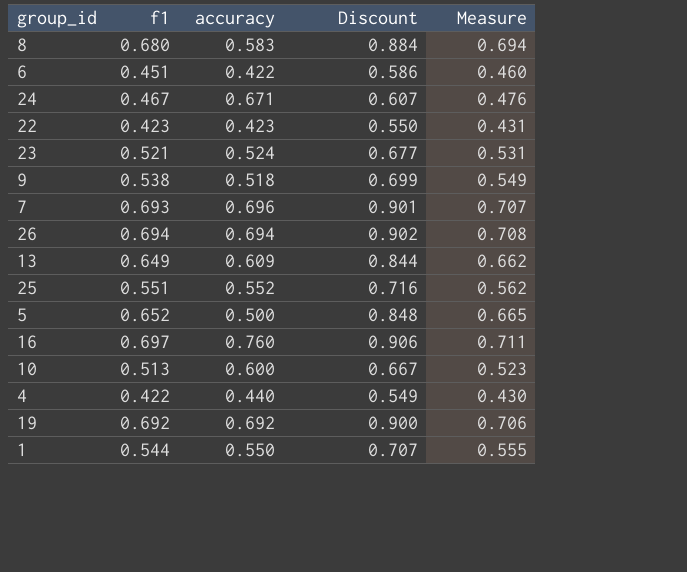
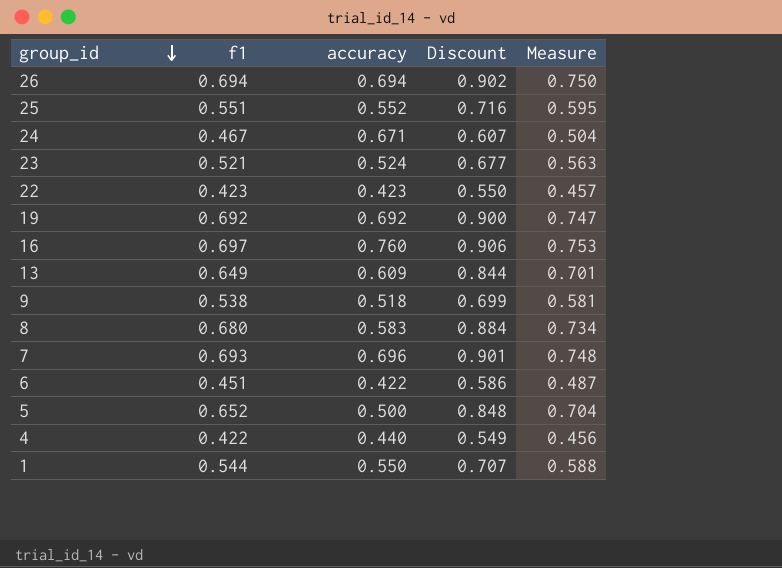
row order: none -> group_id descending
column Measure | formula: [f1] * 1.02 -> [f1] * 1.08
row 10: 0.513 | 0.600 | 0.667 | 0.523 -> none

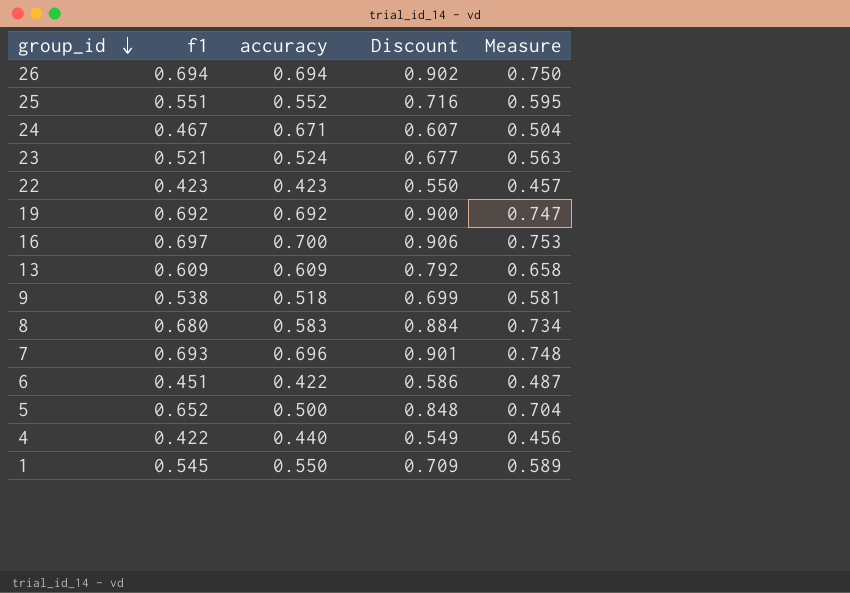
16 | accuracy: 0.760 -> 0.700
13 | f1: 0.649 -> 0.609
13 | Discount: 0.844 -> 0.792
13 | Measure: 0.701 -> 0.658
1 | f1: 0.544 -> 0.545
1 | Discount: 0.707 -> 0.709
1 | Measure: 0.588 -> 0.589

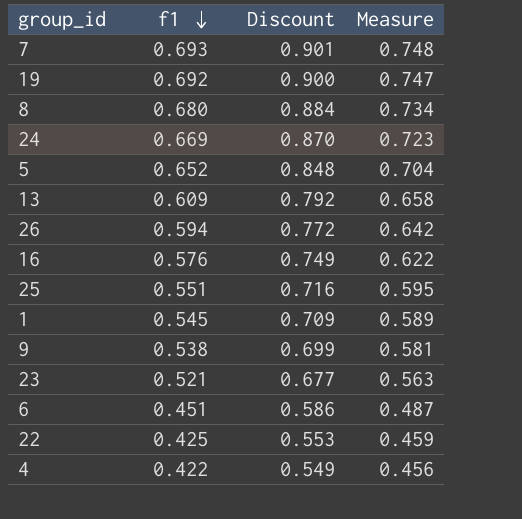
row order: group_id descending -> f1 descending
column accuracy | position: 3 -> none
24 | f1: 0.467 -> 0.669
24 | Discount: 0.607 -> 0.870
24 | Measure: 0.504 -> 0.723
26 | f1: 0.694 -> 0.594
26 | Discount: 0.902 -> 0.772
26 | Measure: 0.750 -> 0.642
16 | f1: 0.697 -> 0.576
16 | Discount: 0.906 -> 0.749
16 | Measure: 0.753 -> 0.622
22 | f1: 0.423 -> 0.425
22 | Discount: 0.550 -> 0.553
22 | Measure: 0.457 -> 0.459

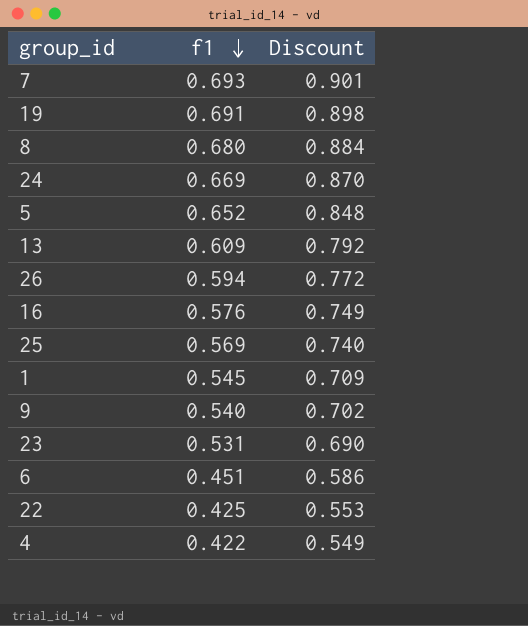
column Measure | formula: [f1] * 1.08 -> none
19 | f1: 0.692 -> 0.691
19 | Discount: 0.900 -> 0.898
25 | f1: 0.551 -> 0.569
25 | Discount: 0.716 -> 0.740
9 | f1: 0.538 -> 0.540
9 | Discount: 0.699 -> 0.702
23 | f1: 0.521 -> 0.531
23 | Discount: 0.677 -> 0.690

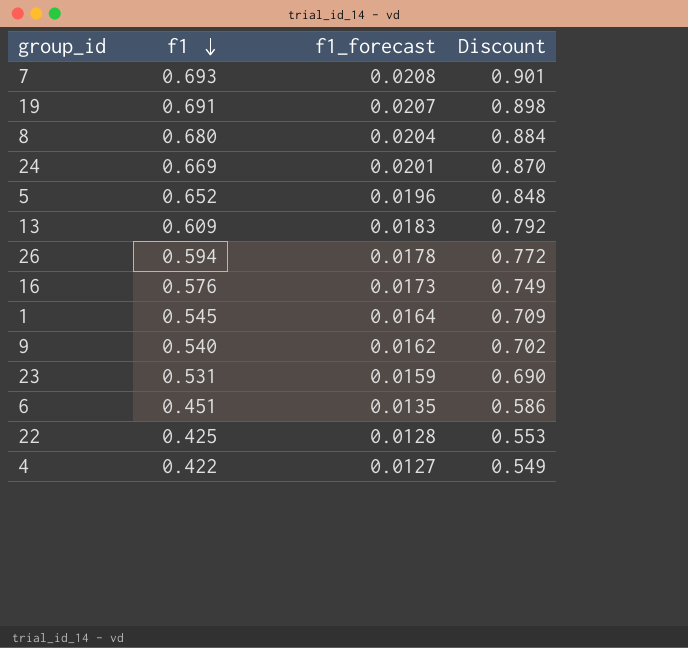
column f1_forecast | formula: none -> [f1] * 0.03
row 25: 0.569 | 0.740 -> none

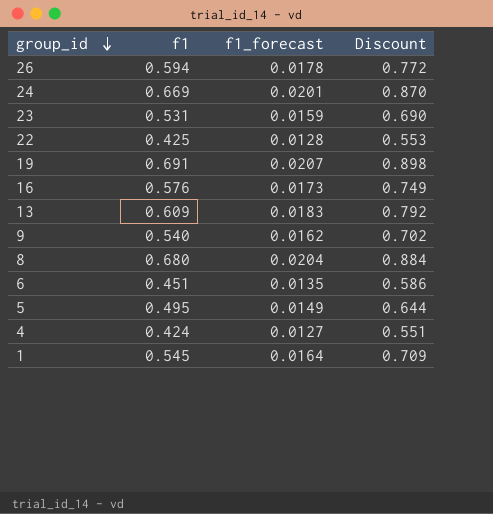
row order: f1 descending -> group_id descending
row 7: 0.693 | 0.0208 | 0.901 -> none
5 | f1: 0.652 -> 0.495
5 | f1_forecast: 0.0196 -> 0.0149
5 | Discount: 0.848 -> 0.644
4 | f1: 0.422 -> 0.424
4 | Discount: 0.549 -> 0.551

